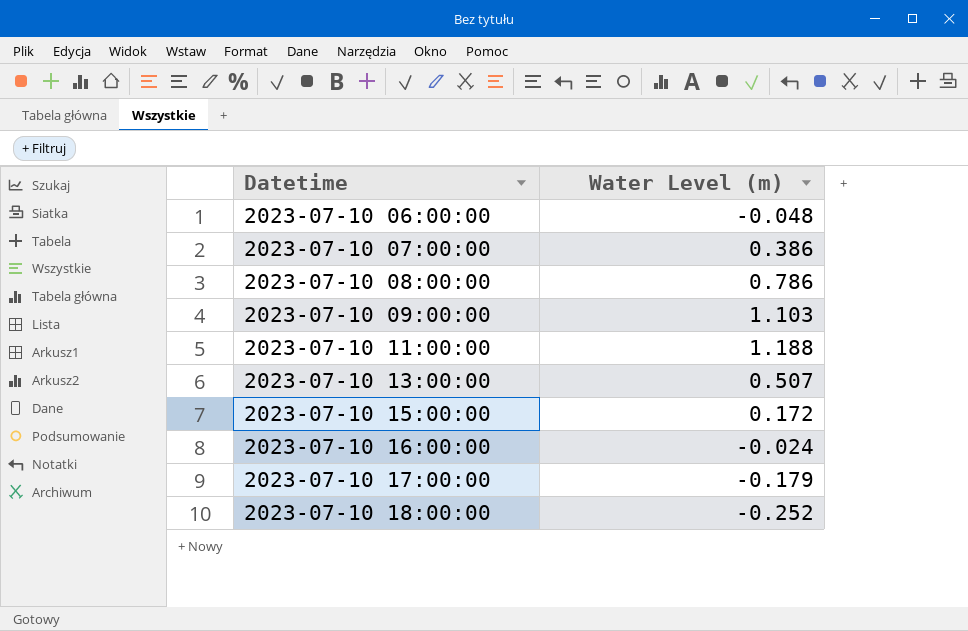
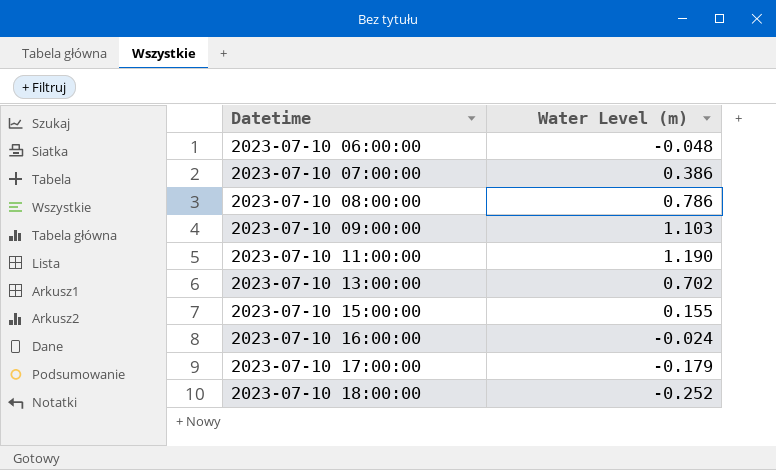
2023-07-10 11:00:00 | Water Level (m): 1.188 -> 1.190
2023-07-10 13:00:00 | Water Level (m): 0.507 -> 0.702
2023-07-10 15:00:00 | Water Level (m): 0.172 -> 0.155

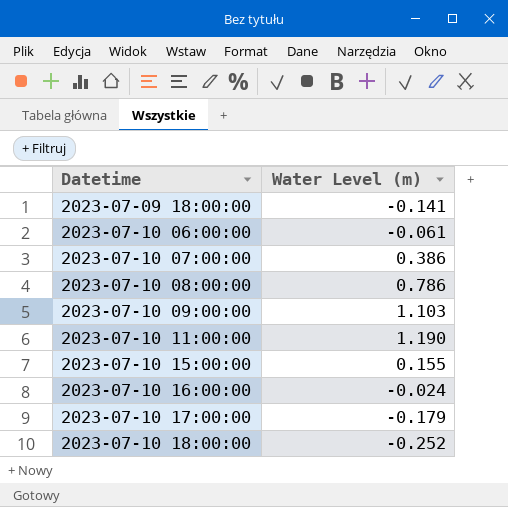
row 2023-07-10 13:00:00: 0.702 -> none
row 2023-07-09 18:00:00: none -> -0.141
2023-07-10 06:00:00 | Water Level (m): -0.048 -> -0.061

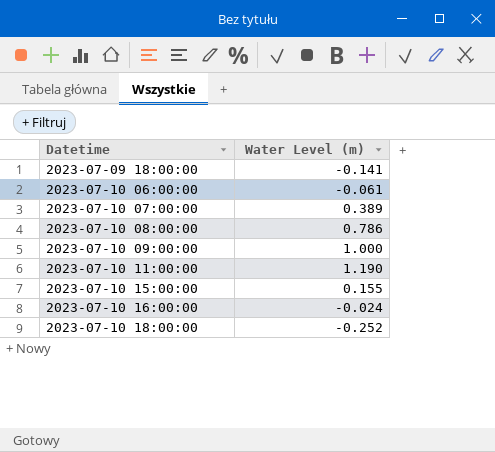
row 2023-07-10 17:00:00: -0.179 -> none
2023-07-10 07:00:00 | Water Level (m): 0.386 -> 0.389
2023-07-10 09:00:00 | Water Level (m): 1.103 -> 1.000

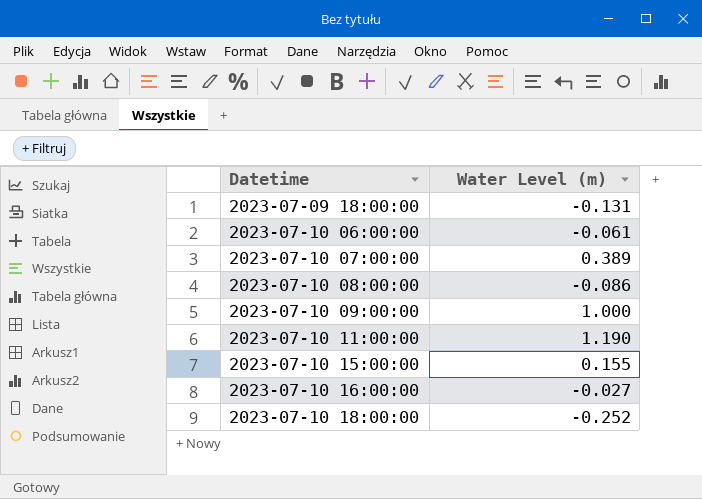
2023-07-09 18:00:00 | Water Level (m): -0.141 -> -0.131
2023-07-10 08:00:00 | Water Level (m): 0.786 -> -0.086
2023-07-10 16:00:00 | Water Level (m): -0.024 -> -0.027

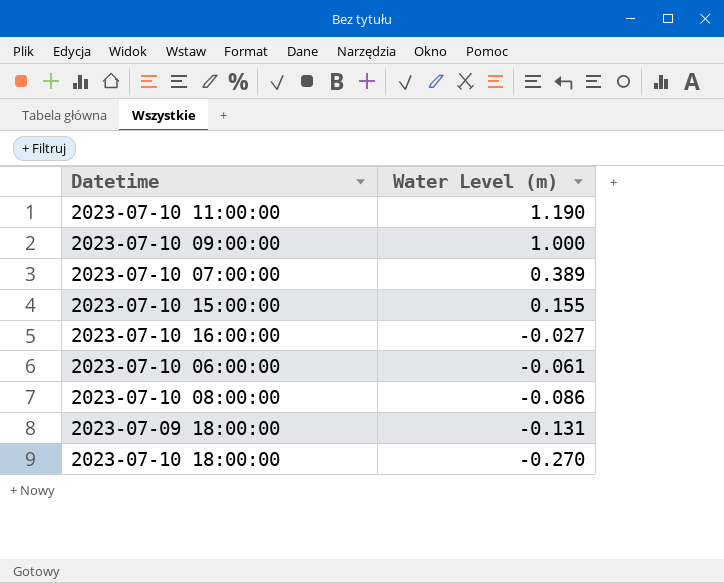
row order: Datetime ascending -> Water Level (m) descending
2023-07-10 18:00:00 | Water Level (m): -0.252 -> -0.270

